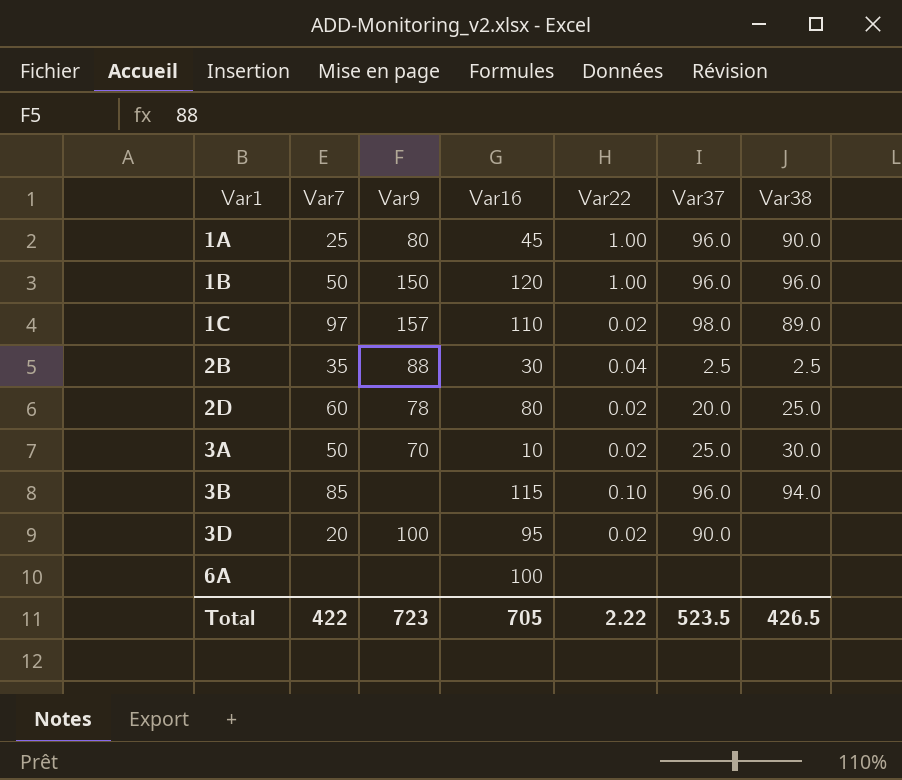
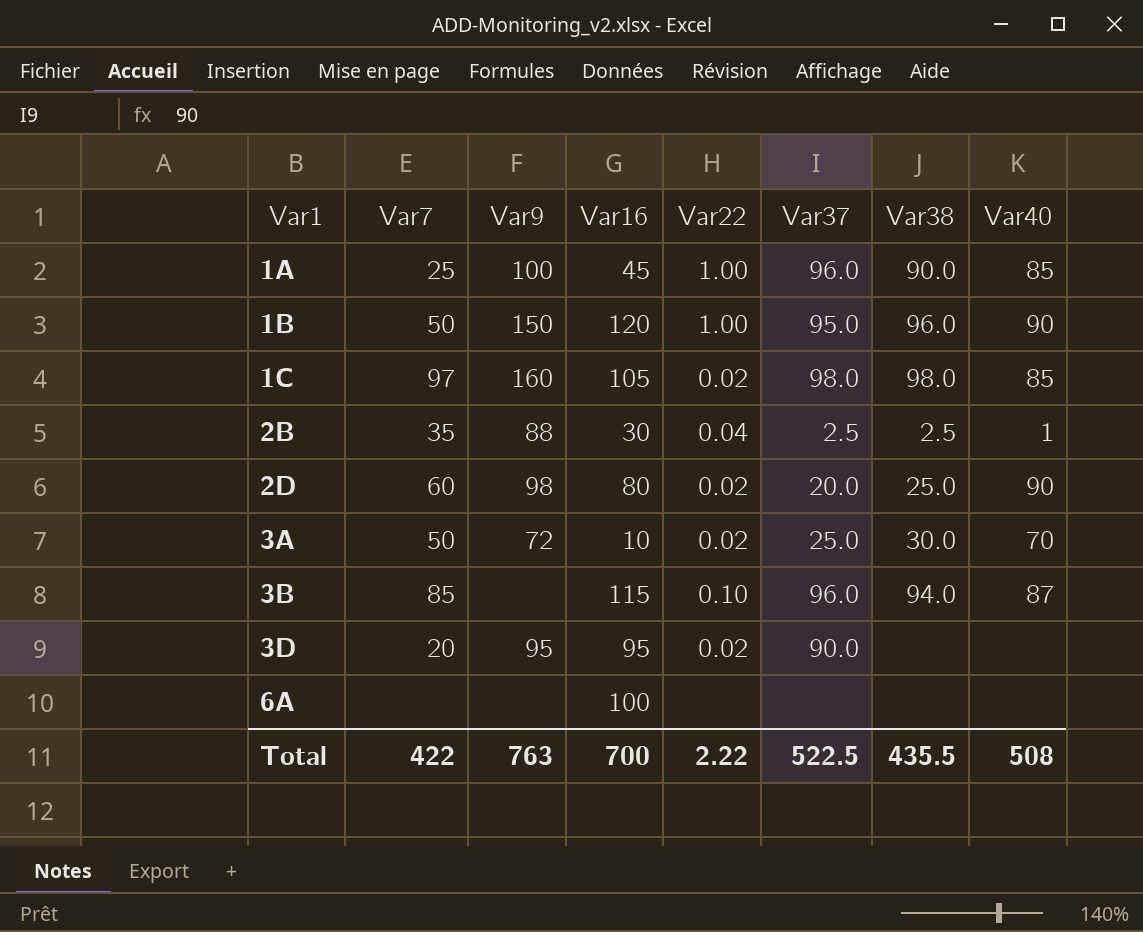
column Var40 | position: none -> 8
1A | Var9: 80 -> 100
1B | Var37: 96.0 -> 95.0
1C | Var9: 157 -> 160
1C | Var16: 110 -> 105
1C | Var38: 89.0 -> 98.0
2D | Var9: 78 -> 98
3A | Var9: 70 -> 72
3D | Var9: 100 -> 95
Total | Var9: 723 -> 763
Total | Var16: 705 -> 700
Total | Var37: 523.5 -> 522.5
Total | Var38: 426.5 -> 435.5

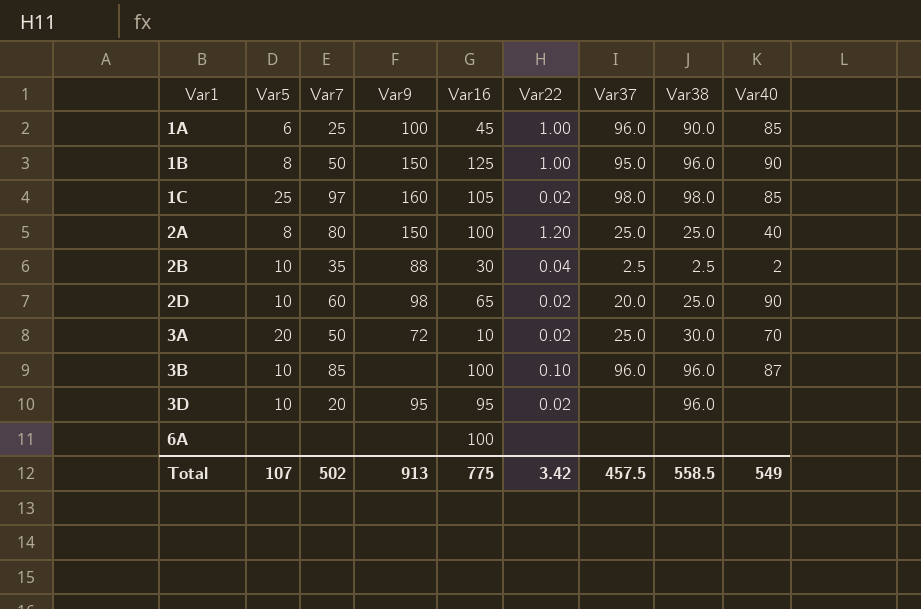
column Var5 | position: none -> 2
1B | Var16: 120 -> 125
row 2A: none -> 8 | 80 | 150 | 100 | 1.20 | 25.0 | 25.0 | 40
2B | Var40: 1 -> 2
2D | Var16: 80 -> 65
3B | Var16: 115 -> 100
3B | Var38: 94.0 -> 96.0
3D | Var37: 90.0 -> none
3D | Var38: none -> 96.0
Total | Var7: 422 -> 502
Total | Var9: 763 -> 913
Total | Var16: 700 -> 775
Total | Var22: 2.22 -> 3.42
Total | Var37: 522.5 -> 457.5
Total | Var38: 435.5 -> 558.5
Total | Var40: 508 -> 549

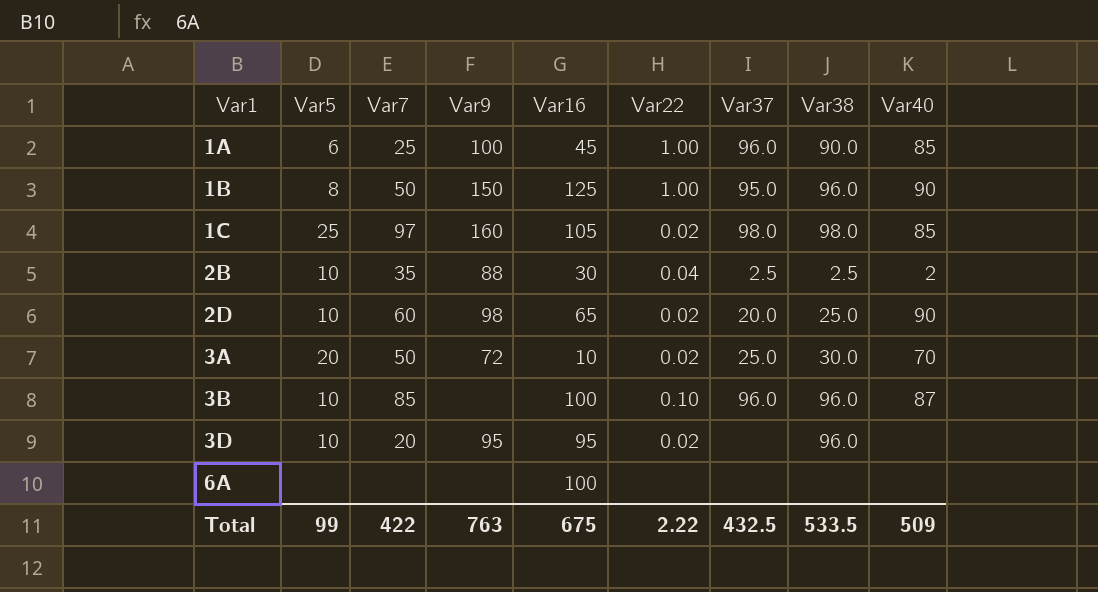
row 2A: 8 | 80 | 150 | 100 | 1.20 | 25.0 | 25.0 | 40 -> none
Total | Var5: 107 -> 99
Total | Var7: 502 -> 422
Total | Var9: 913 -> 763
Total | Var16: 775 -> 675
Total | Var22: 3.42 -> 2.22
Total | Var37: 457.5 -> 432.5
Total | Var38: 558.5 -> 533.5
Total | Var40: 549 -> 509

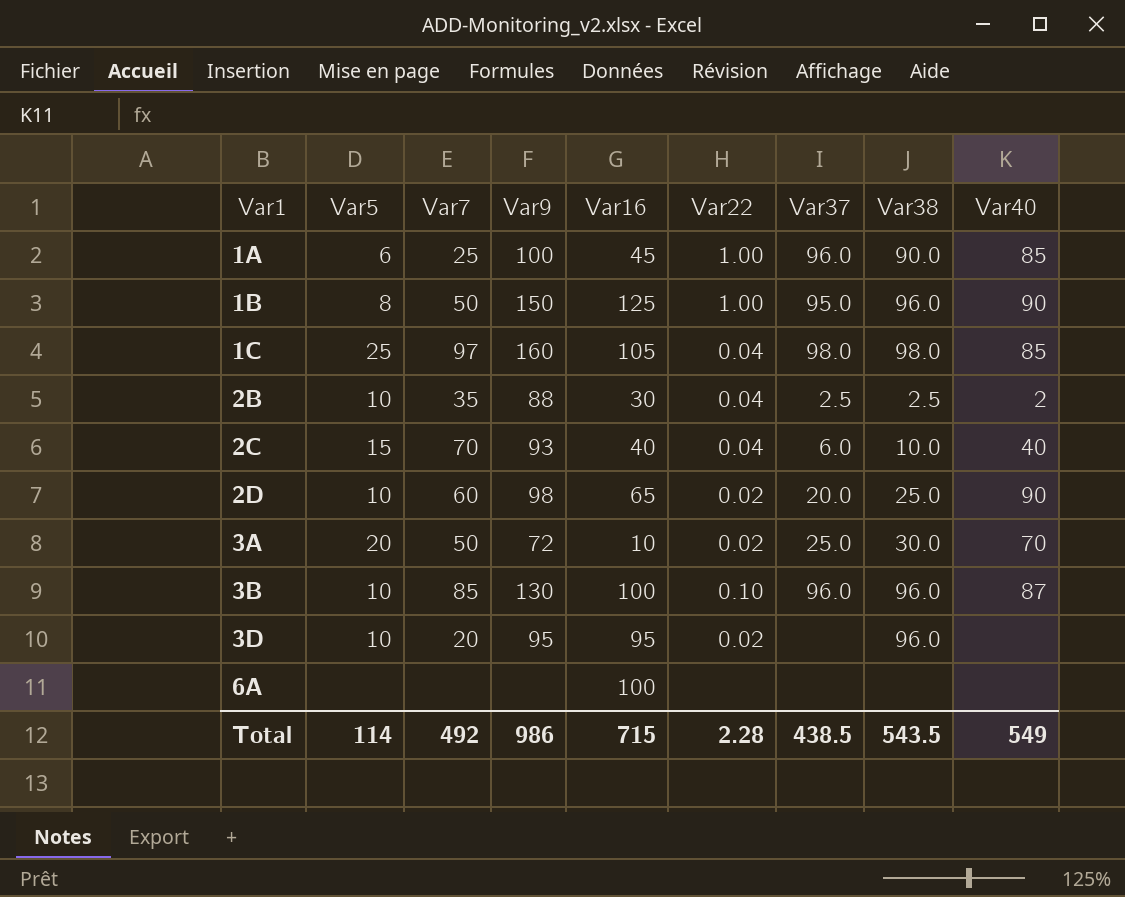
1C | Var22: 0.02 -> 0.04
row 2C: none -> 15 | 70 | 93 | 40 | 0.04 | 6.0 | 10.0 | 40
3B | Var9: none -> 130
Total | Var5: 99 -> 114
Total | Var7: 422 -> 492
Total | Var9: 763 -> 986
Total | Var16: 675 -> 715
Total | Var22: 2.22 -> 2.28
Total | Var37: 432.5 -> 438.5
Total | Var38: 533.5 -> 543.5
Total | Var40: 509 -> 549

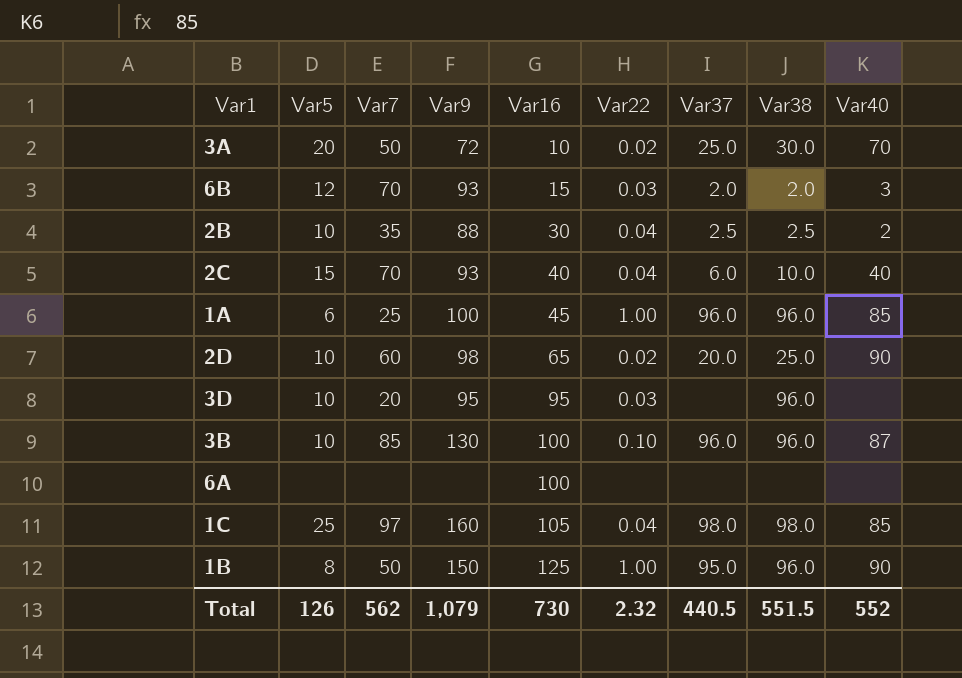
row order: Var1 ascending -> Var16 ascending
row 6B: none -> 12 | 70 | 93 | 15 | 0.03 | 2.0 | 2.0 | 3
1A | Var38: 90.0 -> 96.0
3D | Var22: 0.02 -> 0.03
Total | Var5: 114 -> 126
Total | Var7: 492 -> 562
Total | Var9: 986 -> 1,079
Total | Var16: 715 -> 730
Total | Var22: 2.28 -> 2.32
Total | Var37: 438.5 -> 440.5
Total | Var38: 543.5 -> 551.5
Total | Var40: 549 -> 552

